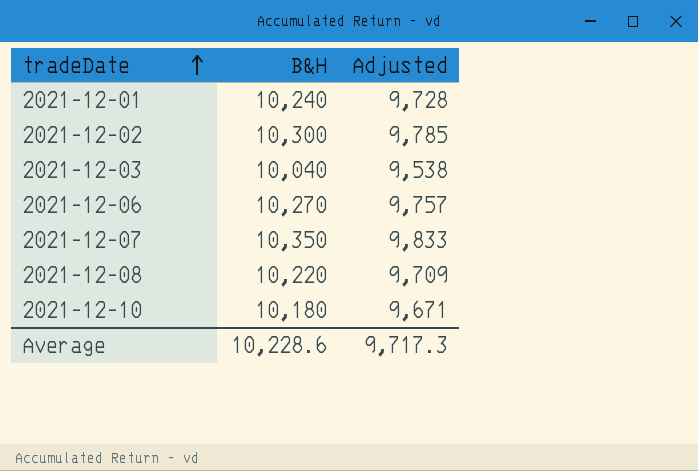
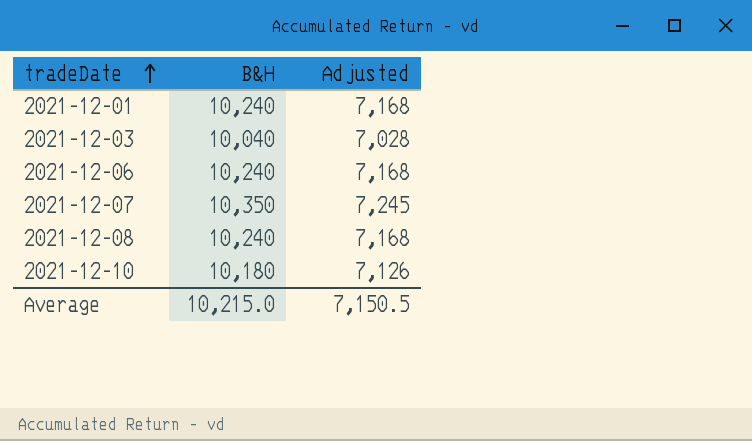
column Adjusted | formula: [B&H] * 0.95 -> [B&H] * 0.7
row 2021-12-02: 10,300 | 9,785 -> none
2021-12-06 | B&H: 10,270 -> 10,240
2021-12-08 | B&H: 10,220 -> 10,240
Average | B&H: 10,228.6 -> 10,215.0
Average | Adjusted: 9,717.3 -> 7,150.5

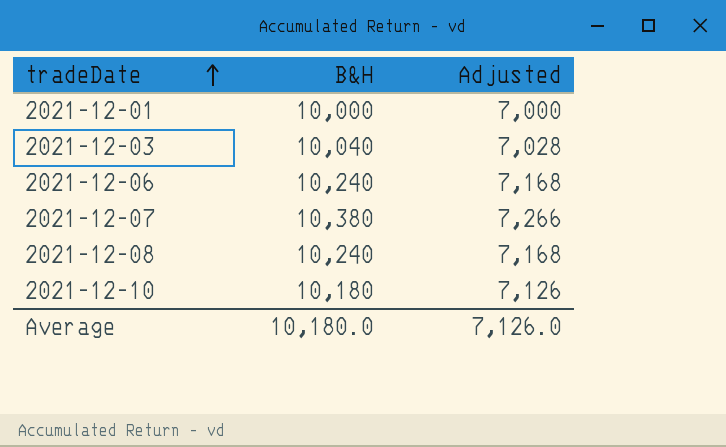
2021-12-01 | B&H: 10,240 -> 10,000
2021-12-01 | Adjusted: 7,168 -> 7,000
2021-12-07 | B&H: 10,350 -> 10,380
2021-12-07 | Adjusted: 7,245 -> 7,266
Average | B&H: 10,215.0 -> 10,180.0
Average | Adjusted: 7,150.5 -> 7,126.0

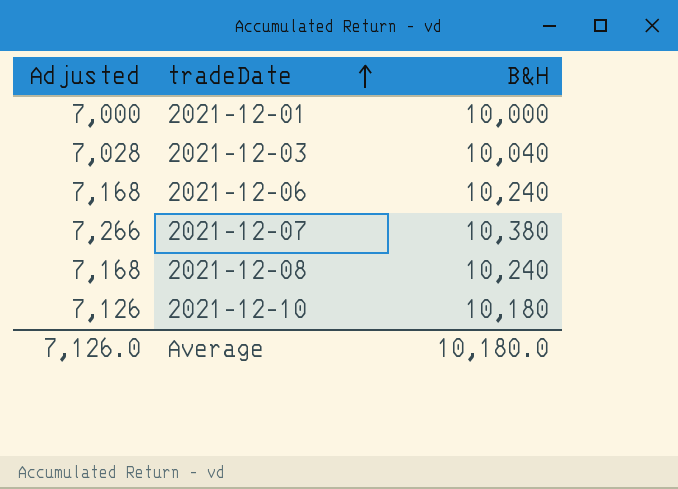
column Adjusted | position: 3 -> 1

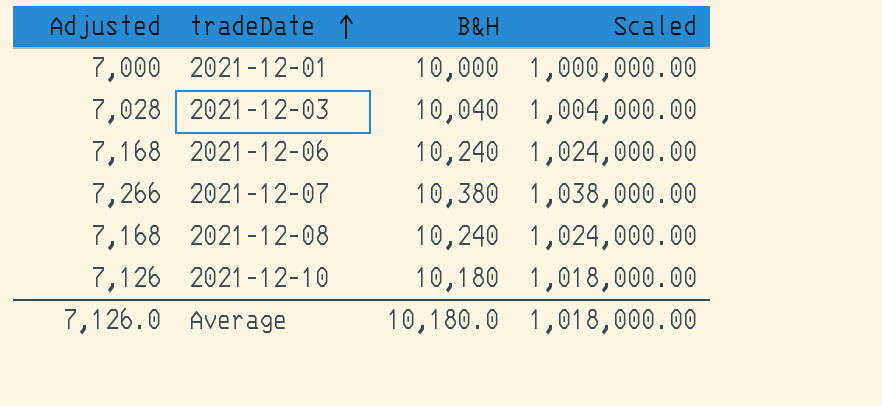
column Scaled | formula: none -> [B&H] * 100

